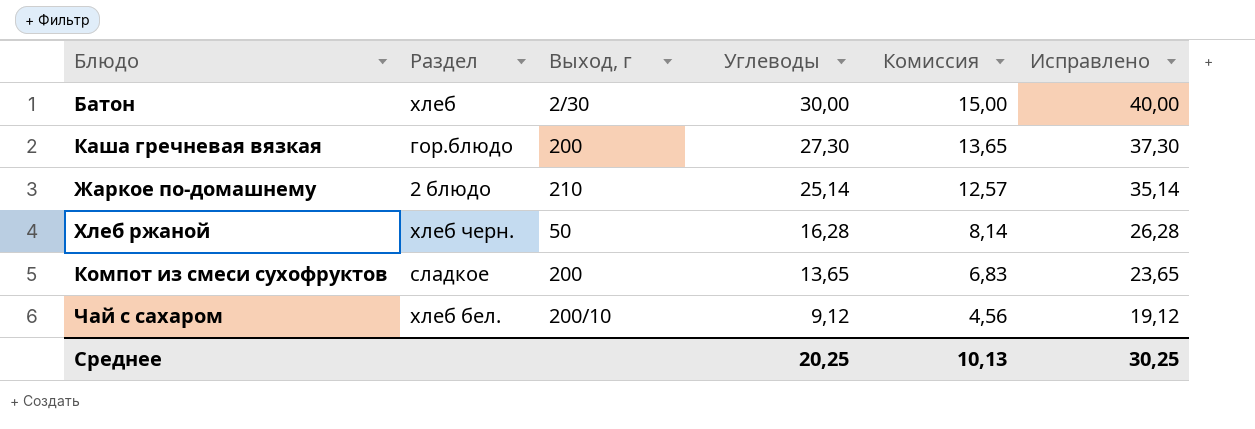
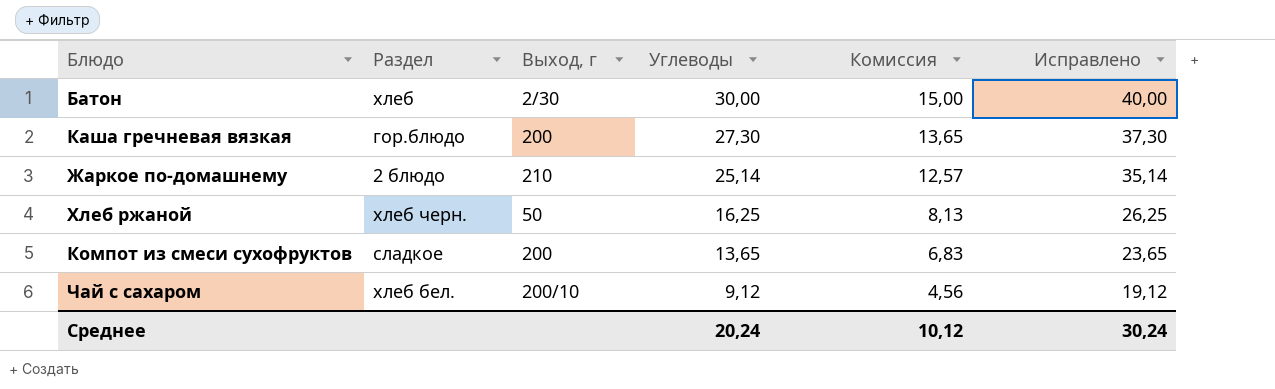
Хлеб ржаной | Углеводы: 16,28 -> 16,25
Хлеб ржаной | Комиссия: 8,14 -> 8,13
Хлеб ржаной | Исправлено: 26,28 -> 26,25
Среднее | Углеводы: 20,25 -> 20,24
Среднее | Комиссия: 10,13 -> 10,12
Среднее | Исправлено: 30,25 -> 30,24

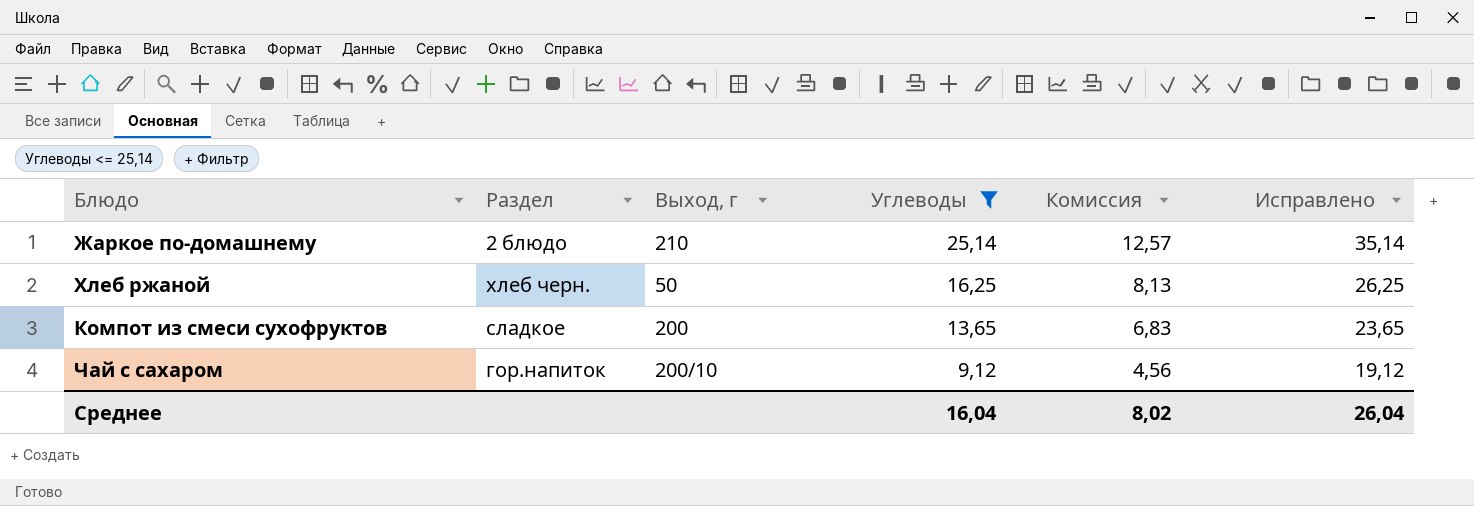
filter: none -> Углеводы <= 25,14
Чай с сахаром | Раздел: хлеб бел. -> гор.напиток
Среднее | Углеводы: 20,24 -> 16,04
Среднее | Комиссия: 10,12 -> 8,02
Среднее | Исправлено: 30,24 -> 26,04

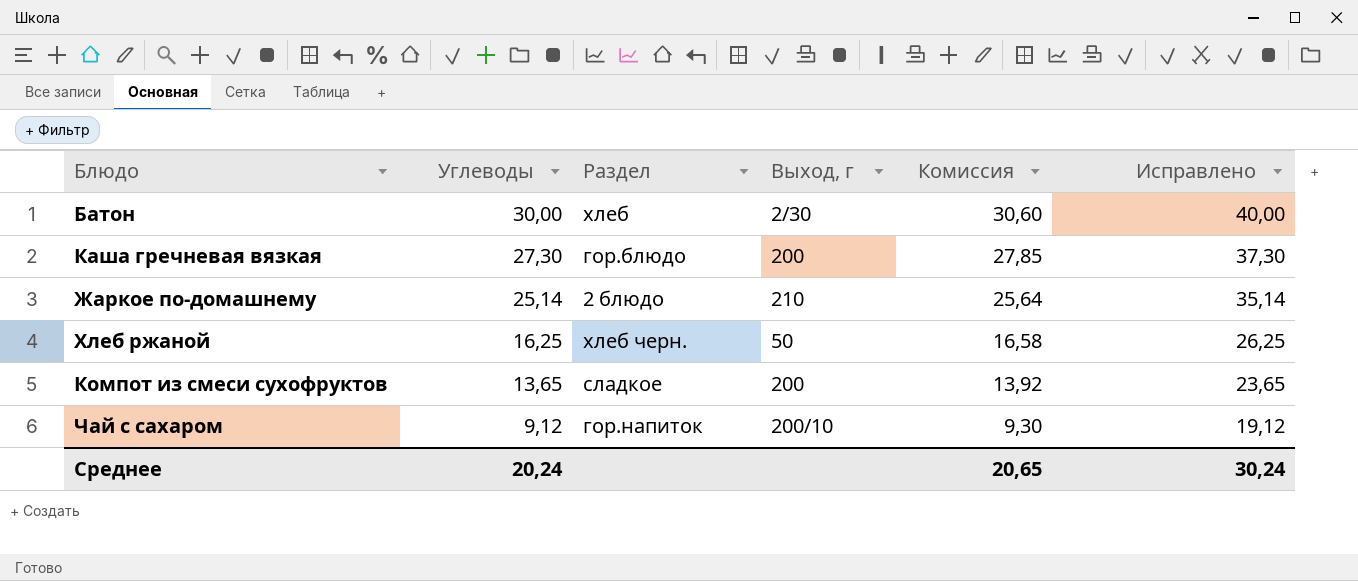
filter: Углеводы <= 25,14 -> none
column Углеводы | position: 4 -> 2
column Комиссия | formula: [Углеводы] * 0,5 -> [Углеводы] * 1,02
Среднее | Углеводы: 16,04 -> 20,24
Среднее | Комиссия: 8,02 -> 20,65
Среднее | Исправлено: 26,04 -> 30,24

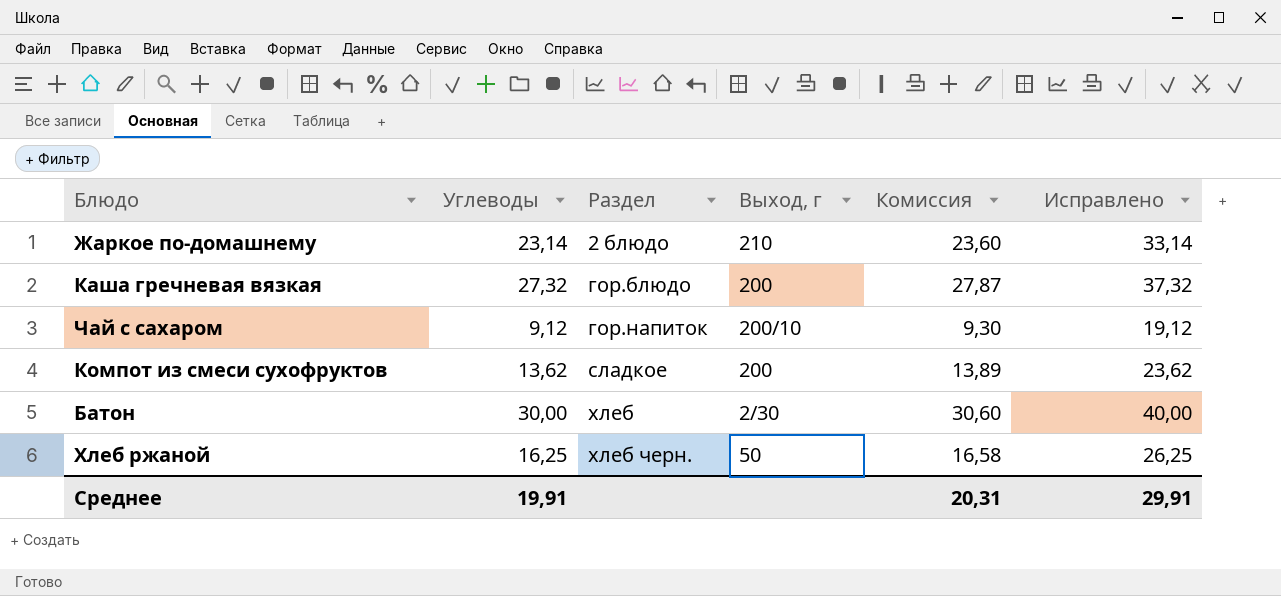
row order: Углеводы descending -> Раздел ascending
Жаркое по-домашнему | Углеводы: 25,14 -> 23,14
Жаркое по-домашнему | Комиссия: 25,64 -> 23,60
Жаркое по-домашнему | Исправлено: 35,14 -> 33,14
Каша гречневая вязкая | Углеводы: 27,30 -> 27,32
Каша гречневая вязкая | Комиссия: 27,85 -> 27,87
Каша гречневая вязкая | Исправлено: 37,30 -> 37,32
Компот из смеси сухофруктов | Углеводы: 13,65 -> 13,62
Компот из смеси сухофруктов | Комиссия: 13,92 -> 13,89
Компот из смеси сухофруктов | Исправлено: 23,65 -> 23,62
Среднее | Углеводы: 20,24 -> 19,91
Среднее | Комиссия: 20,65 -> 20,31
Среднее | Исправлено: 30,24 -> 29,91

